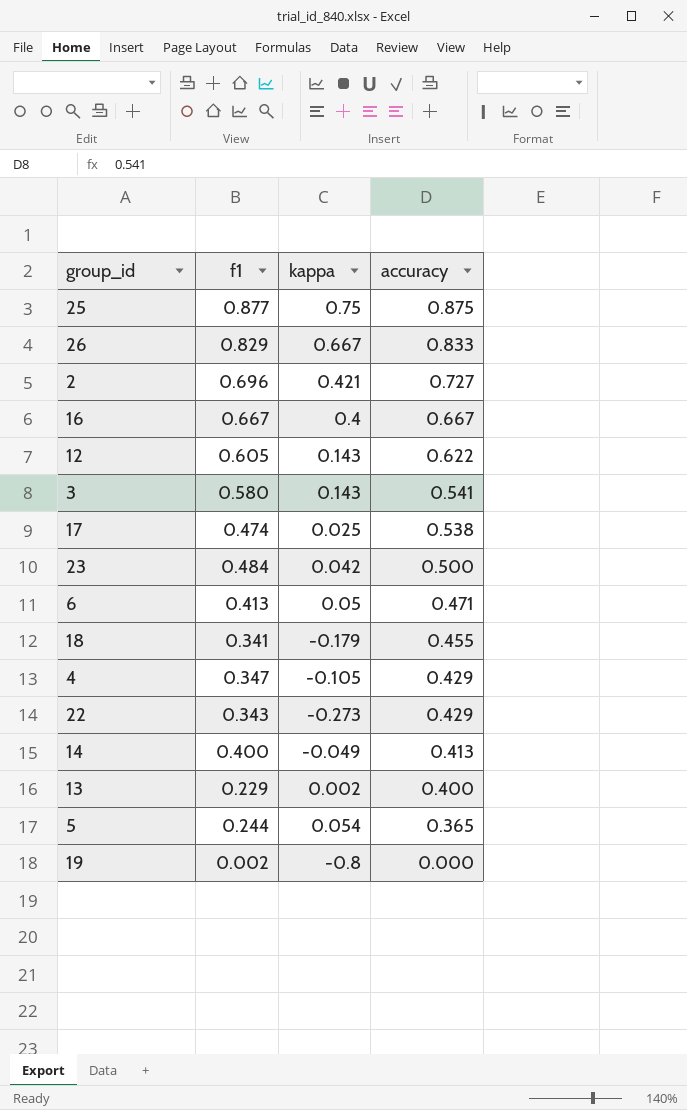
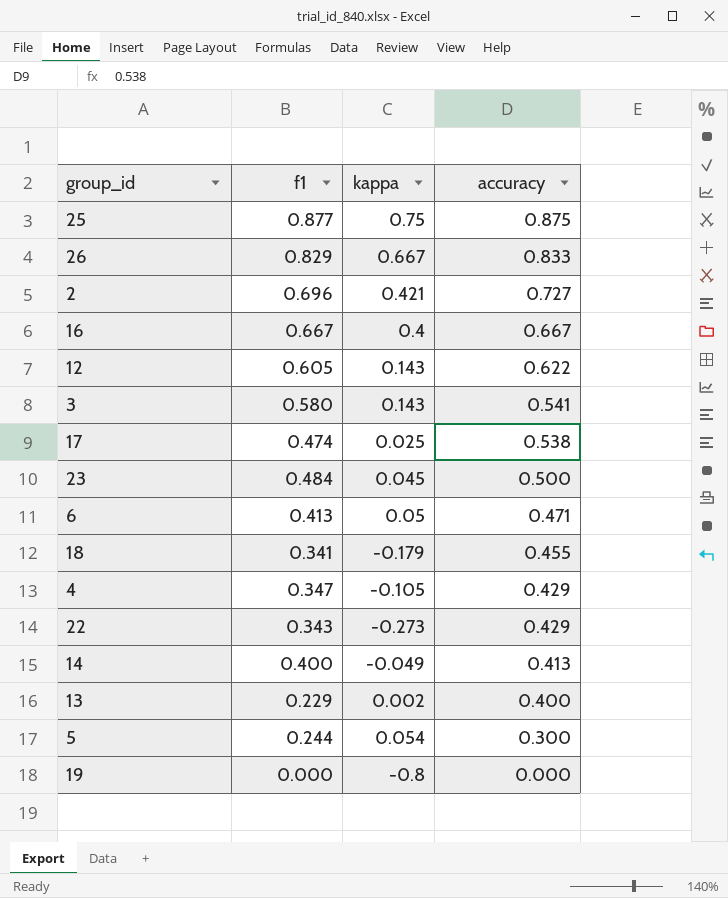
23 | kappa: 0.042 -> 0.045
5 | accuracy: 0.365 -> 0.300
19 | f1: 0.002 -> 0.000

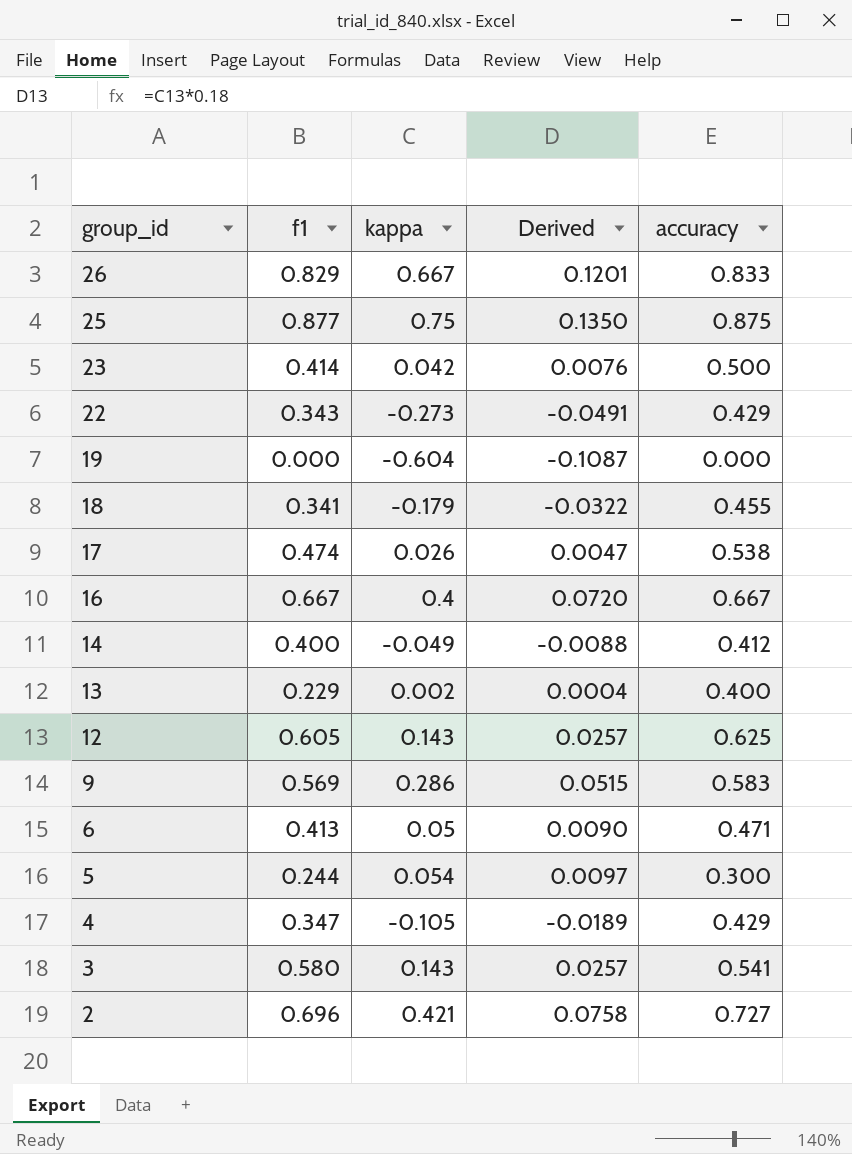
row order: accuracy descending -> group_id descending
column Derived | formula: none -> [kappa] * 0.18
23 | f1: 0.484 -> 0.414
23 | kappa: 0.045 -> 0.042
19 | kappa: -0.8 -> -0.604
17 | kappa: 0.025 -> 0.026
14 | accuracy: 0.413 -> 0.412
12 | accuracy: 0.622 -> 0.625
row 9: none -> 0.569 | 0.286 | 0.0515 | 0.583

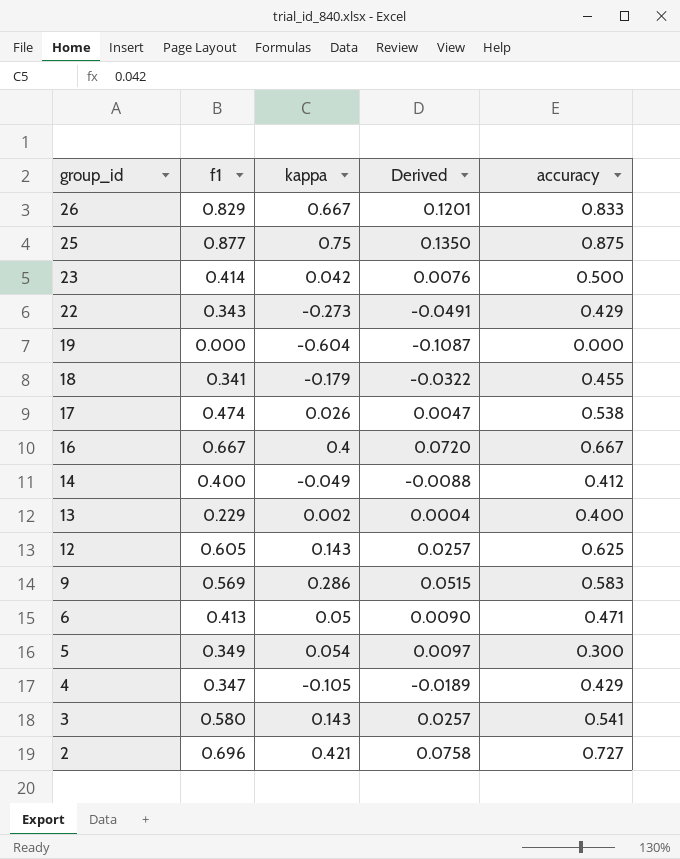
5 | f1: 0.244 -> 0.349

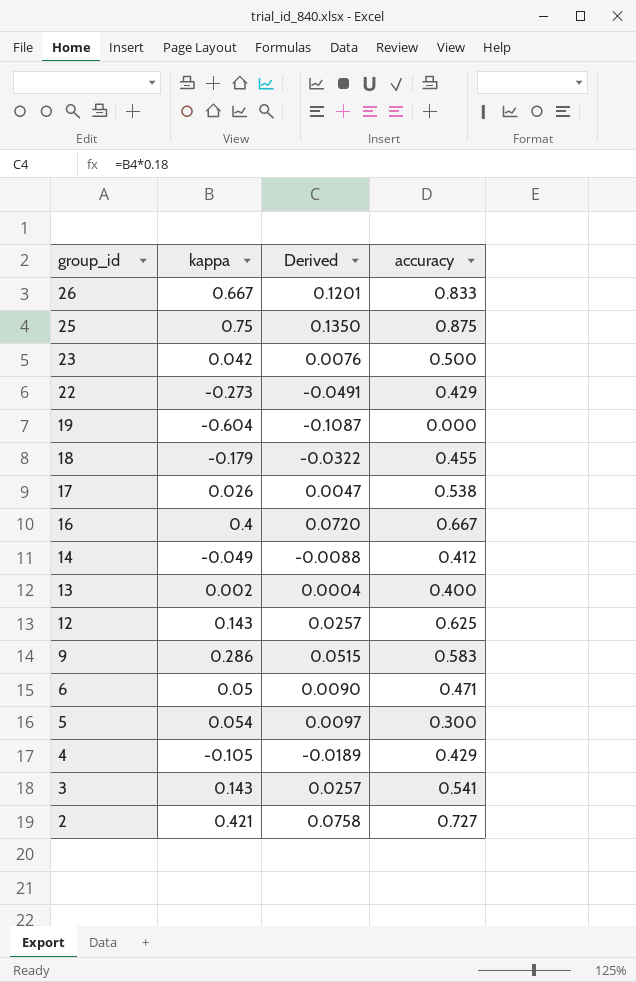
column f1 | position: 2 -> none

